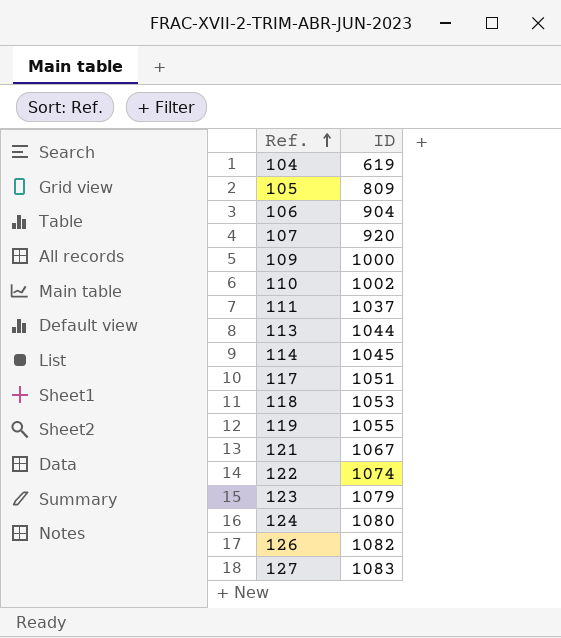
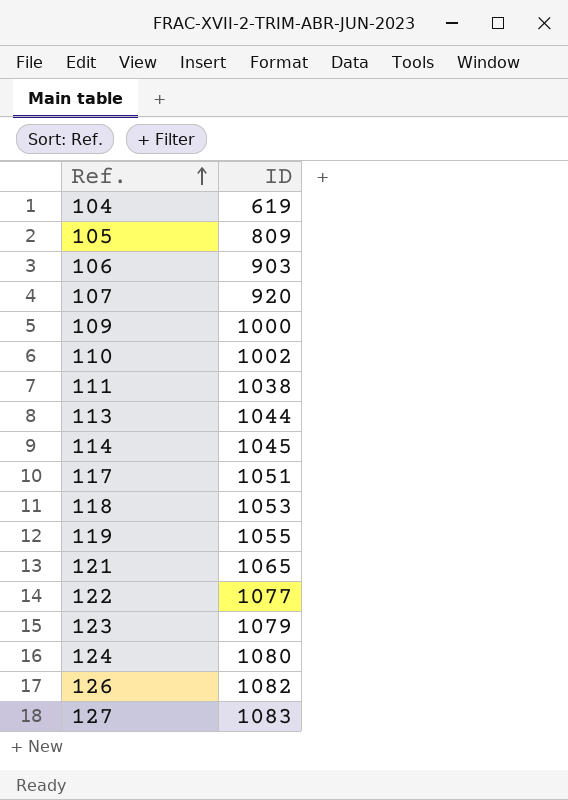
106 | ID: 904 -> 903
111 | ID: 1037 -> 1038
121 | ID: 1067 -> 1065
122 | ID: 1074 -> 1077

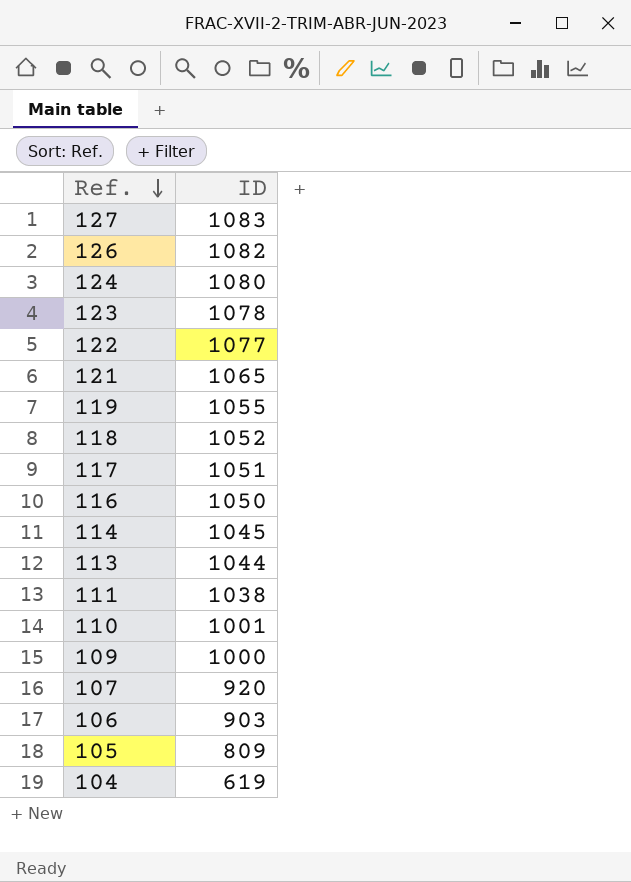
row order: Ref. ascending -> Ref. descending
123 | ID: 1079 -> 1078
118 | ID: 1053 -> 1052
row 116: none -> 1050
110 | ID: 1002 -> 1001

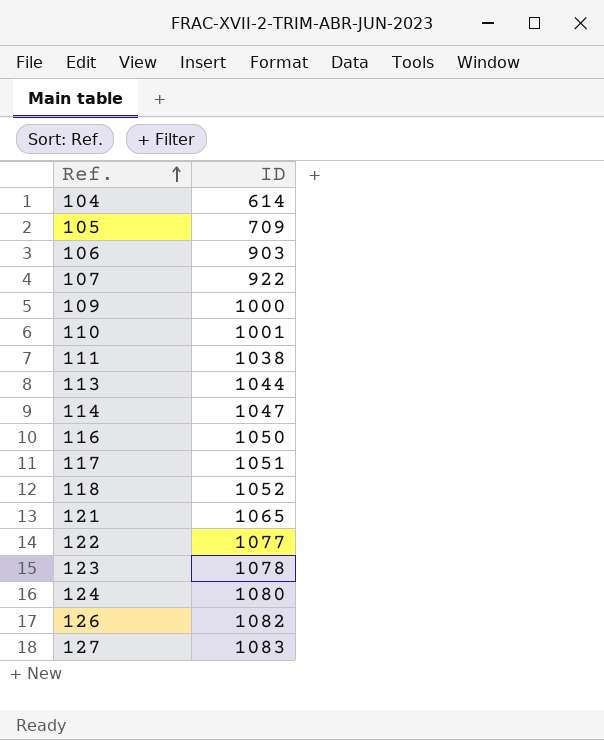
row order: Ref. descending -> Ref. ascending
row 119: 1055 -> none
104 | ID: 619 -> 614
105 | ID: 809 -> 709
107 | ID: 920 -> 922
114 | ID: 1045 -> 1047

